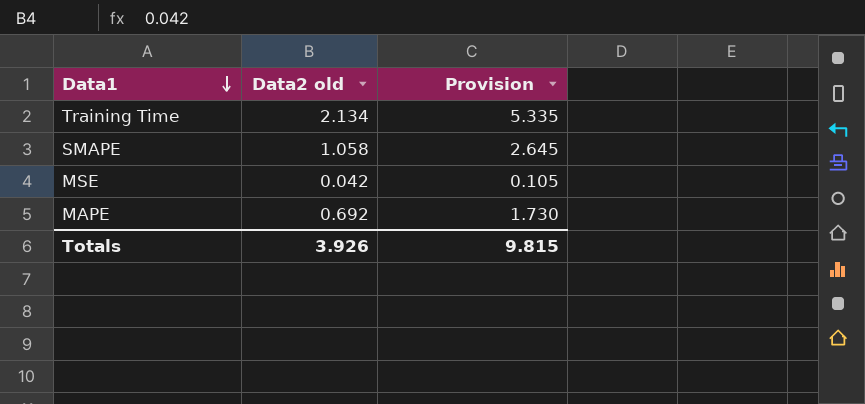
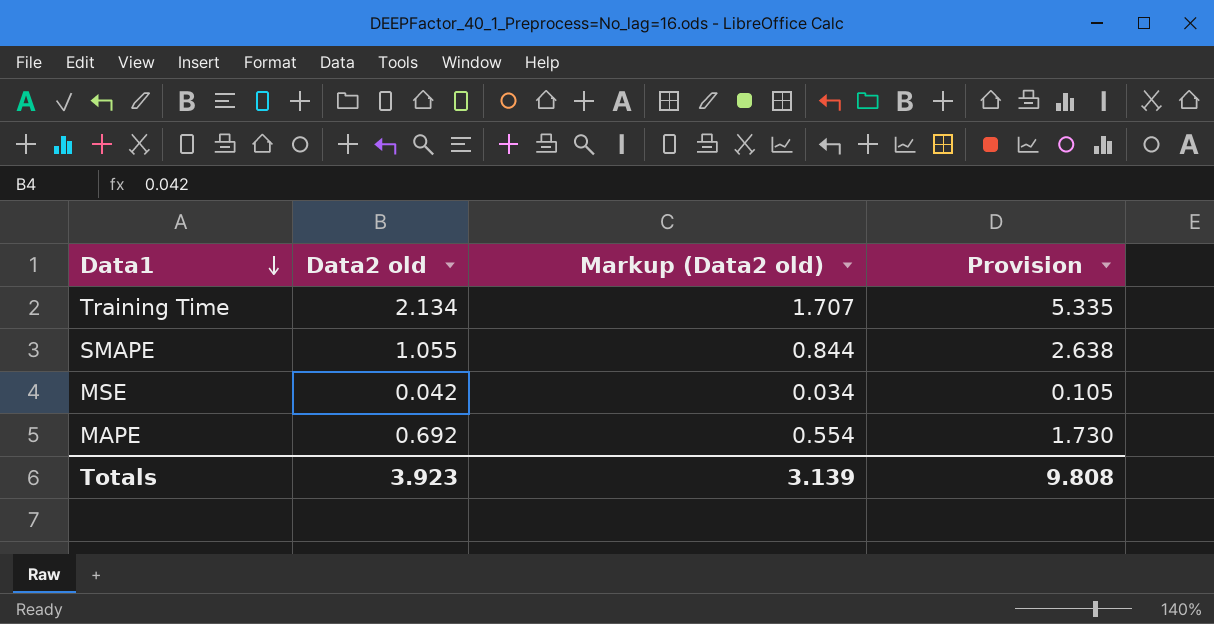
column Markup (Data2 old) | formula: none -> [Data2 old] * 0.8
SMAPE | Data2 old: 1.058 -> 1.055
SMAPE | Provision: 2.645 -> 2.638
Totals | Data2 old: 3.926 -> 3.923
Totals | Provision: 9.815 -> 9.808

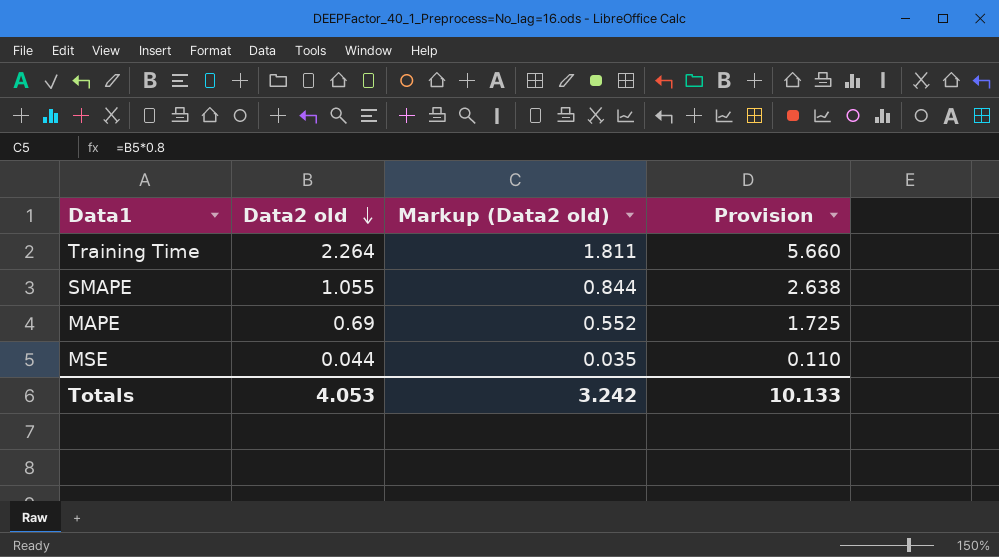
row order: Data1 descending -> Data2 old descending
Training Time | Data2 old: 2.134 -> 2.264
Training Time | Markup (Data2 old): 1.707 -> 1.811
Training Time | Provision: 5.335 -> 5.660
MAPE | Data2 old: 0.692 -> 0.69
MAPE | Markup (Data2 old): 0.554 -> 0.552
MAPE | Provision: 1.730 -> 1.725
MSE | Data2 old: 0.042 -> 0.044
MSE | Markup (Data2 old): 0.034 -> 0.035
MSE | Provision: 0.105 -> 0.110
Totals | Data2 old: 3.923 -> 4.053
Totals | Markup (Data2 old): 3.139 -> 3.242
Totals | Provision: 9.808 -> 10.133

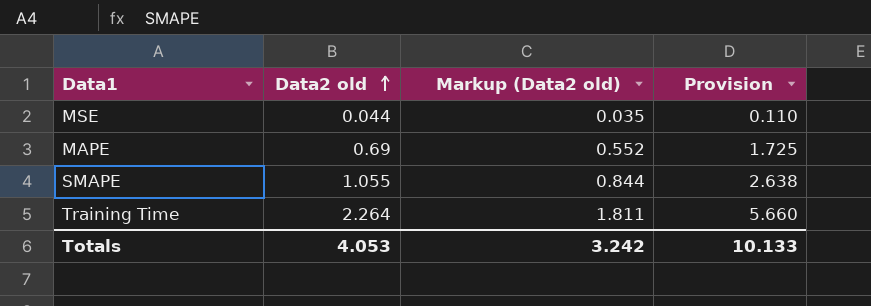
row order: Data2 old descending -> Data2 old ascending

